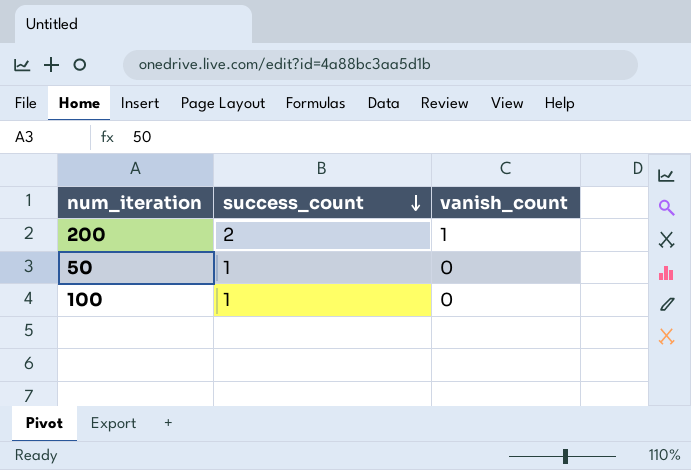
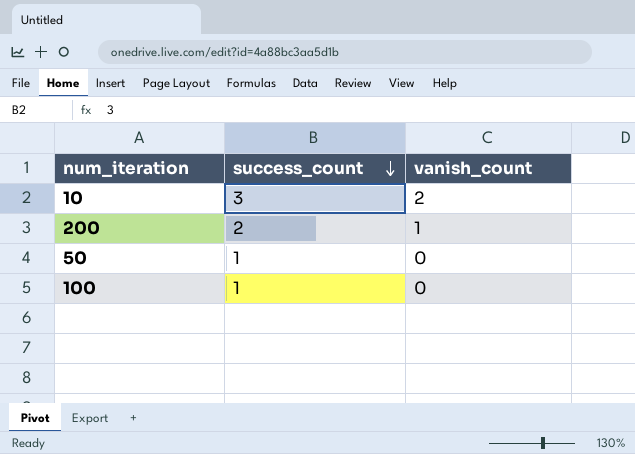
row 10: none -> 3 | 2

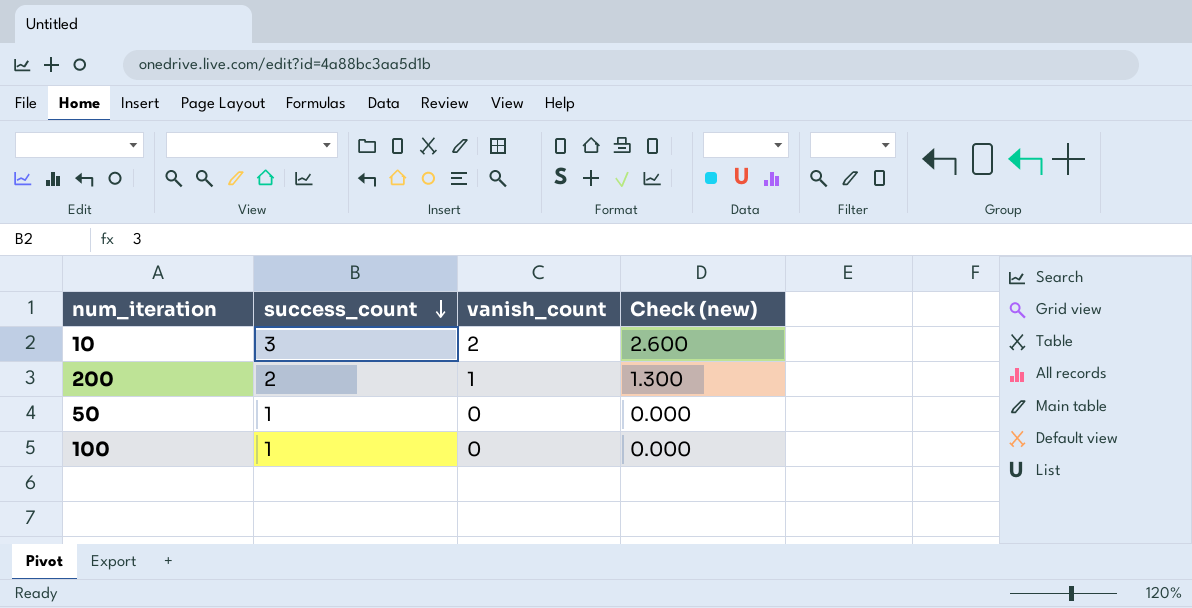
column Check (new) | formula: none -> [vanish_count] * 1.3

